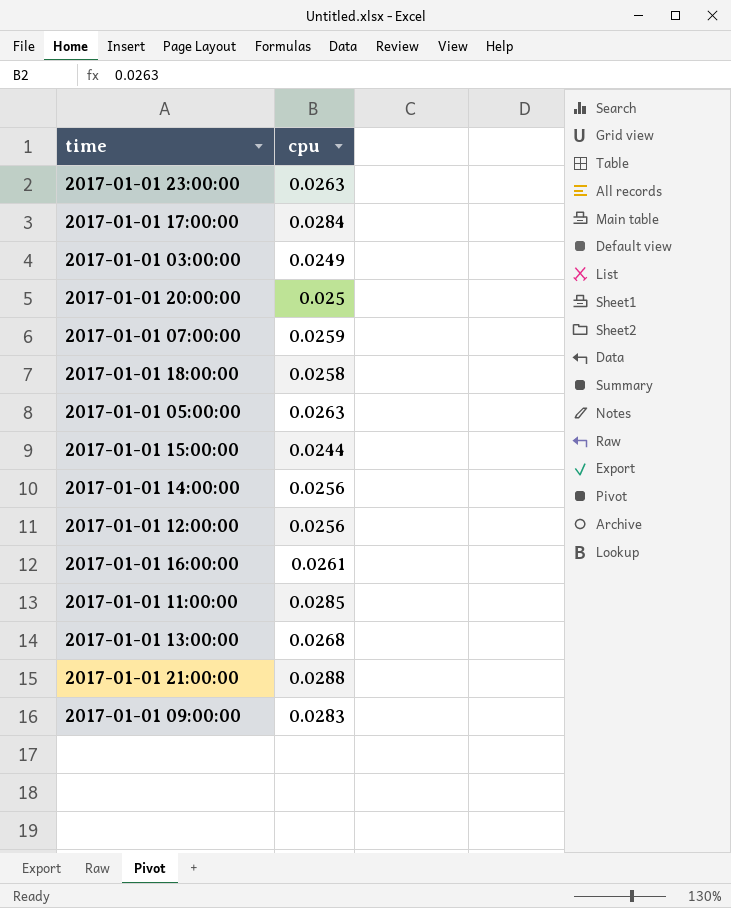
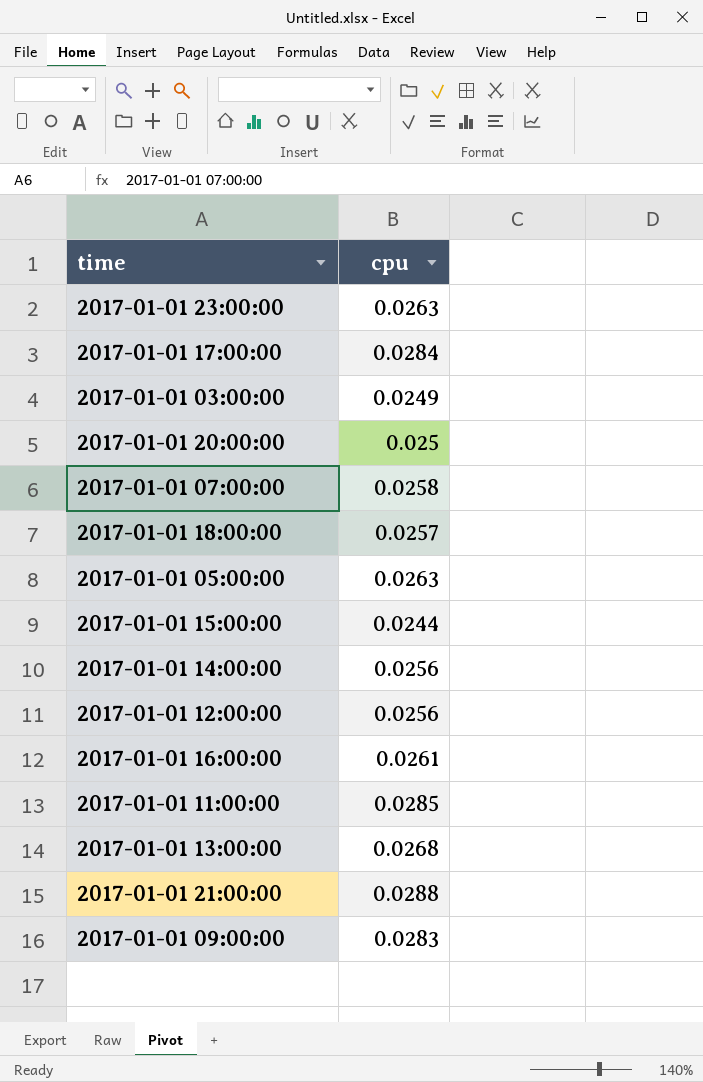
2017-01-01 07:00:00 | cpu: 0.0259 -> 0.0258
2017-01-01 18:00:00 | cpu: 0.0258 -> 0.0257

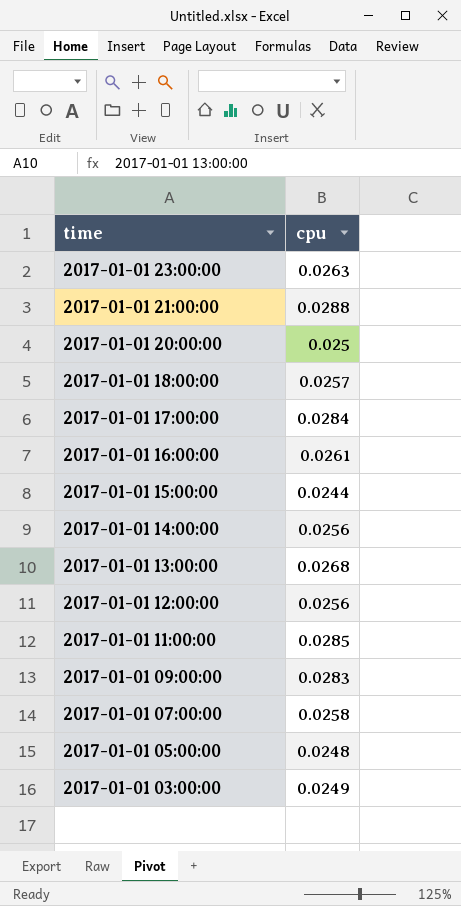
row order: none -> time descending
2017-01-01 05:00:00 | cpu: 0.0263 -> 0.0248

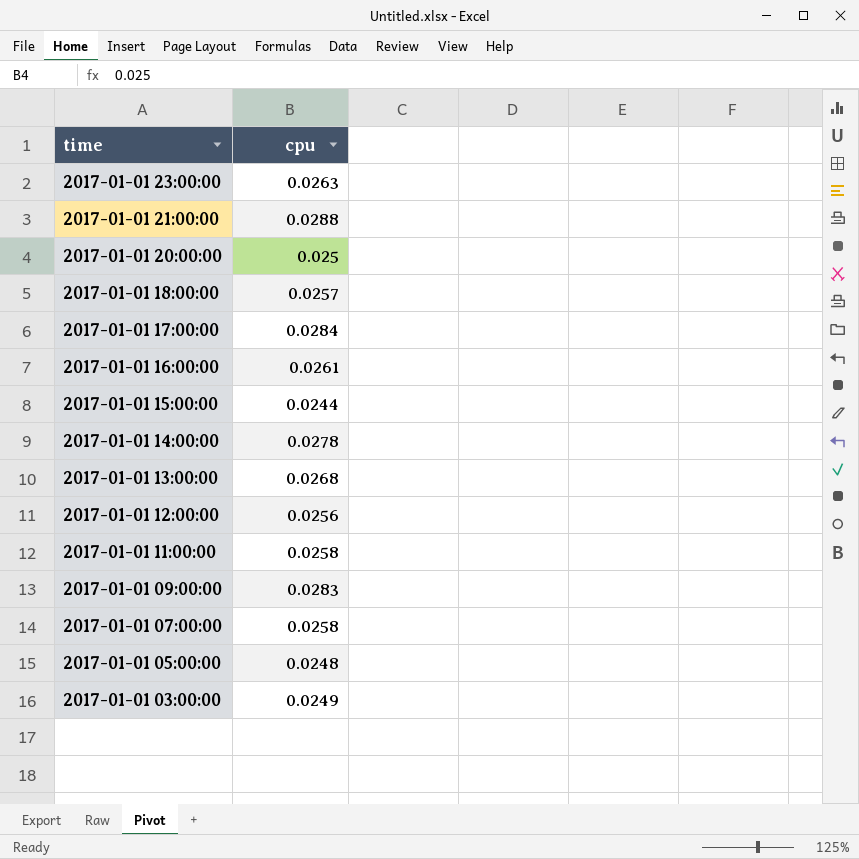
2017-01-01 14:00:00 | cpu: 0.0256 -> 0.0278
2017-01-01 11:00:00 | cpu: 0.0285 -> 0.0258

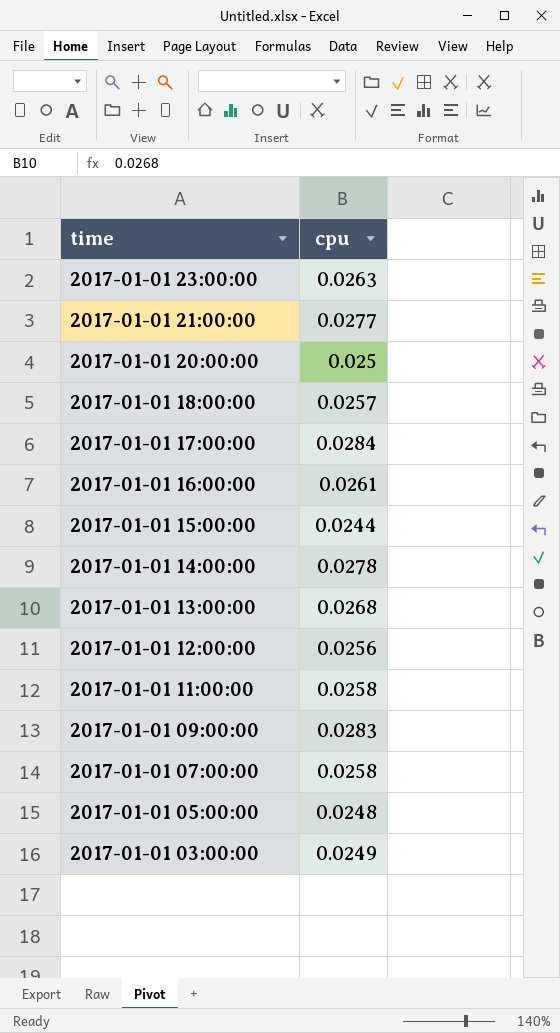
2017-01-01 21:00:00 | cpu: 0.0288 -> 0.0277

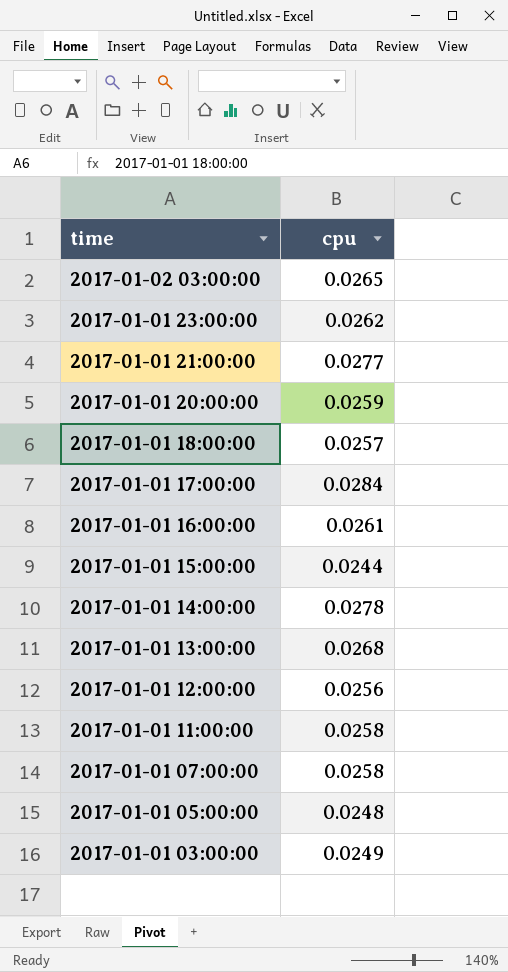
row 2017-01-01 09:00:00: 0.0283 -> none
row 2017-01-02 03:00:00: none -> 0.0265
2017-01-01 23:00:00 | cpu: 0.0263 -> 0.0262
2017-01-01 20:00:00 | cpu: 0.025 -> 0.0259

